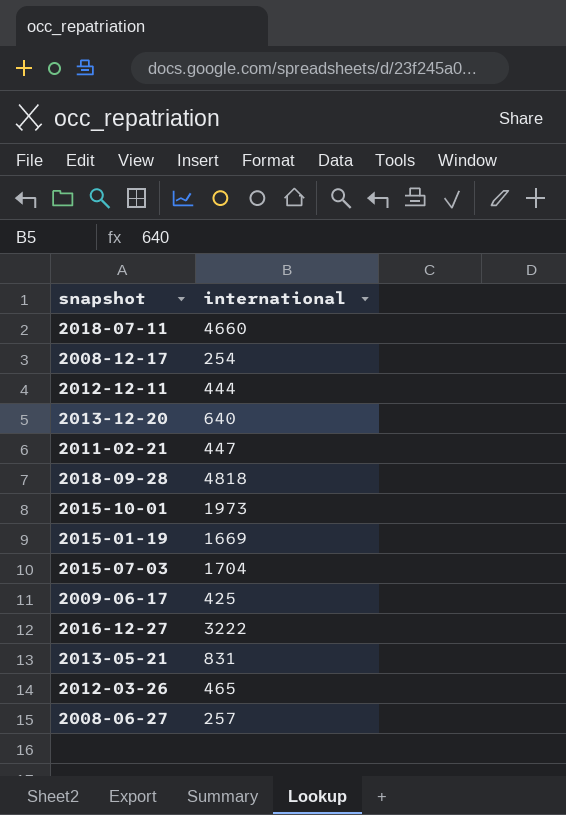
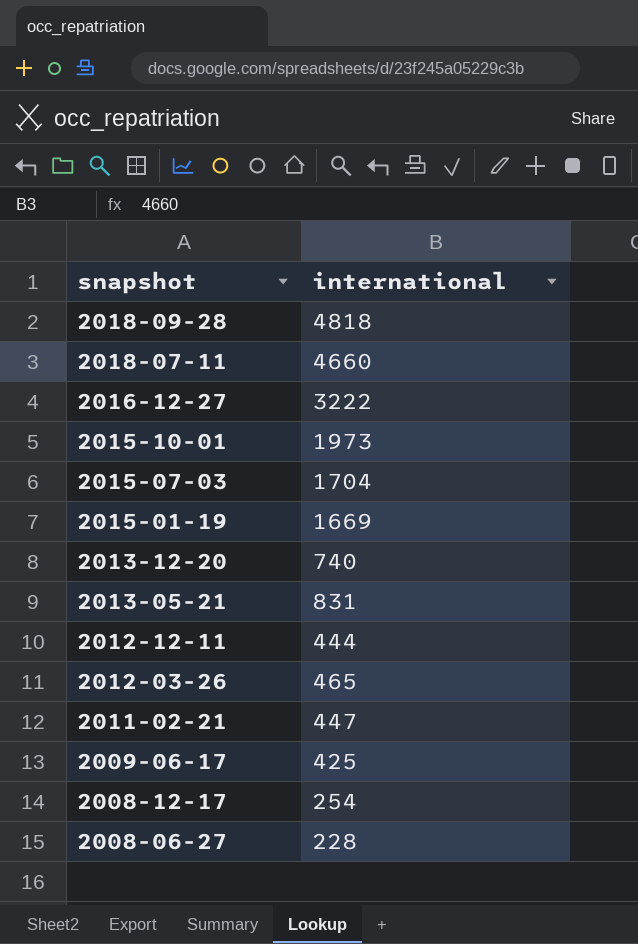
row order: none -> snapshot descending
2013-12-20 | international: 640 -> 740
2008-06-27 | international: 257 -> 228

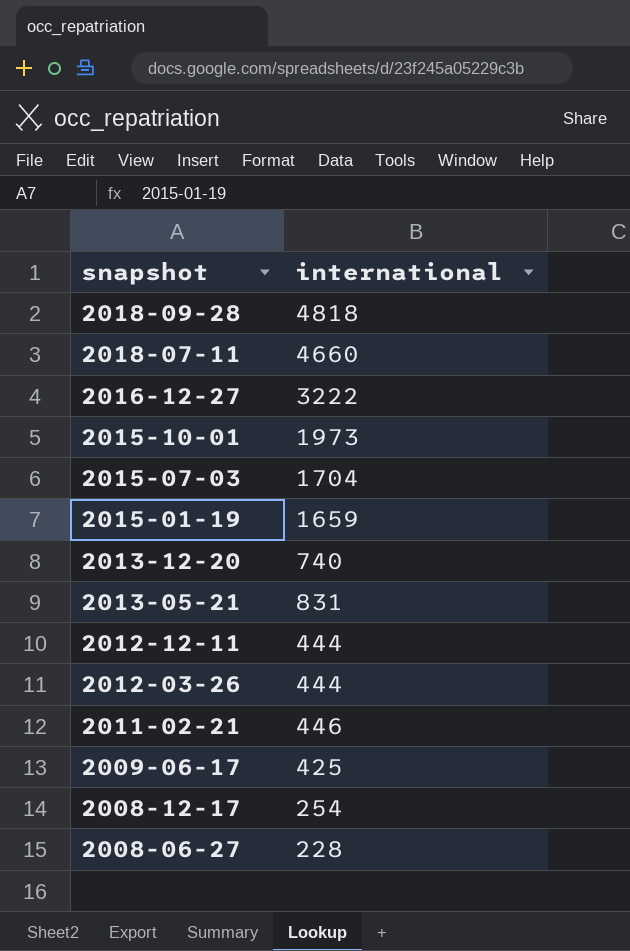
2015-01-19 | international: 1669 -> 1659
2012-03-26 | international: 465 -> 444
2011-02-21 | international: 447 -> 446

